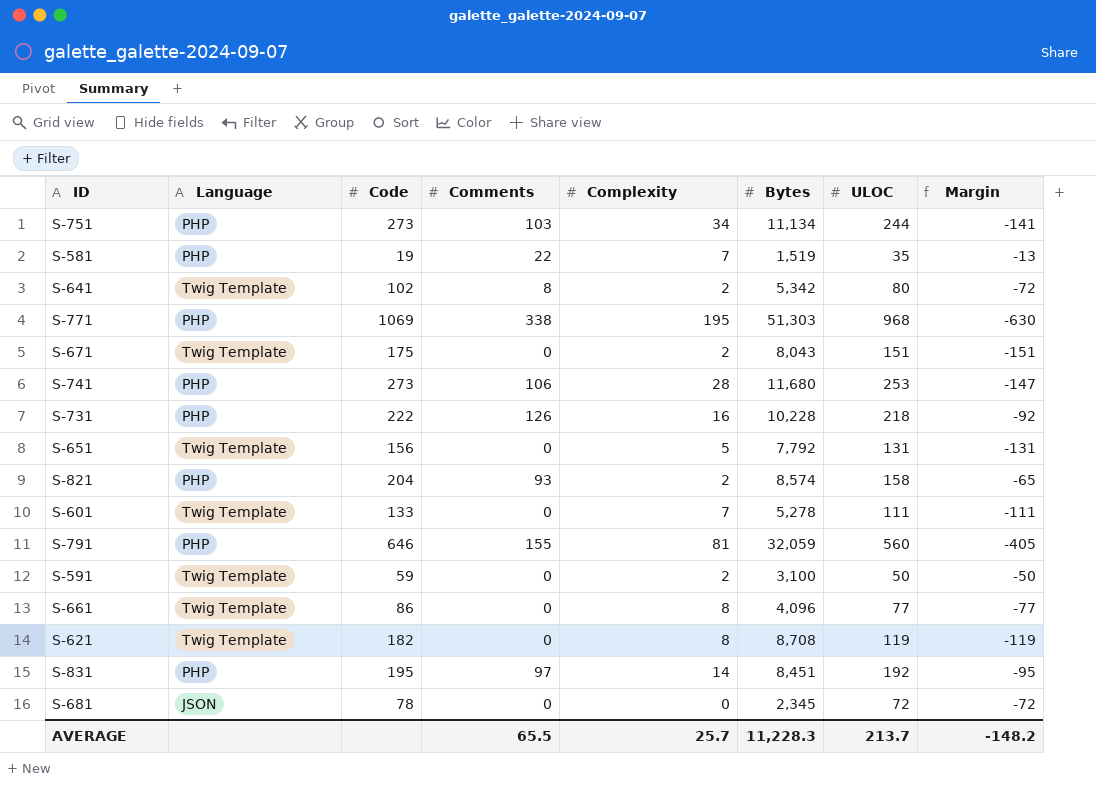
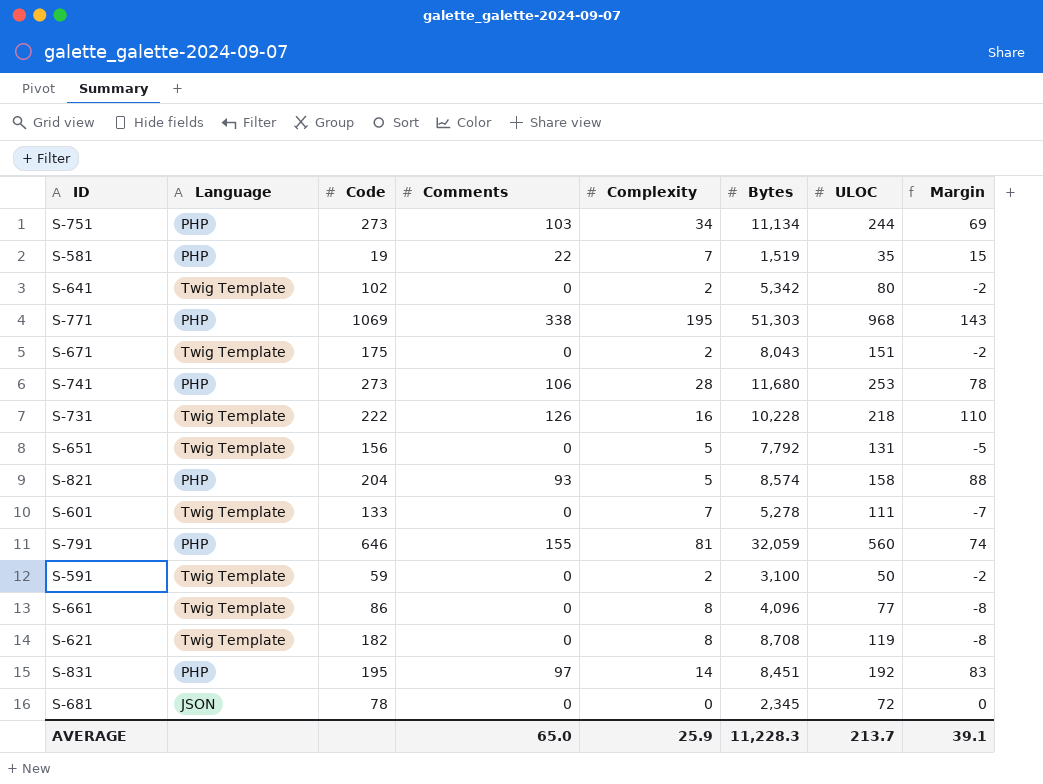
column Margin | formula: [Comments] - [ULOC] -> [Comments] - [Complexity]
S-641 | Comments: 8 -> 0
S-731 | Language: PHP -> Twig Template
S-821 | Complexity: 2 -> 5
AVERAGE | Comments: 65.5 -> 65.0
AVERAGE | Complexity: 25.7 -> 25.9
AVERAGE | Margin: -148.2 -> 39.1

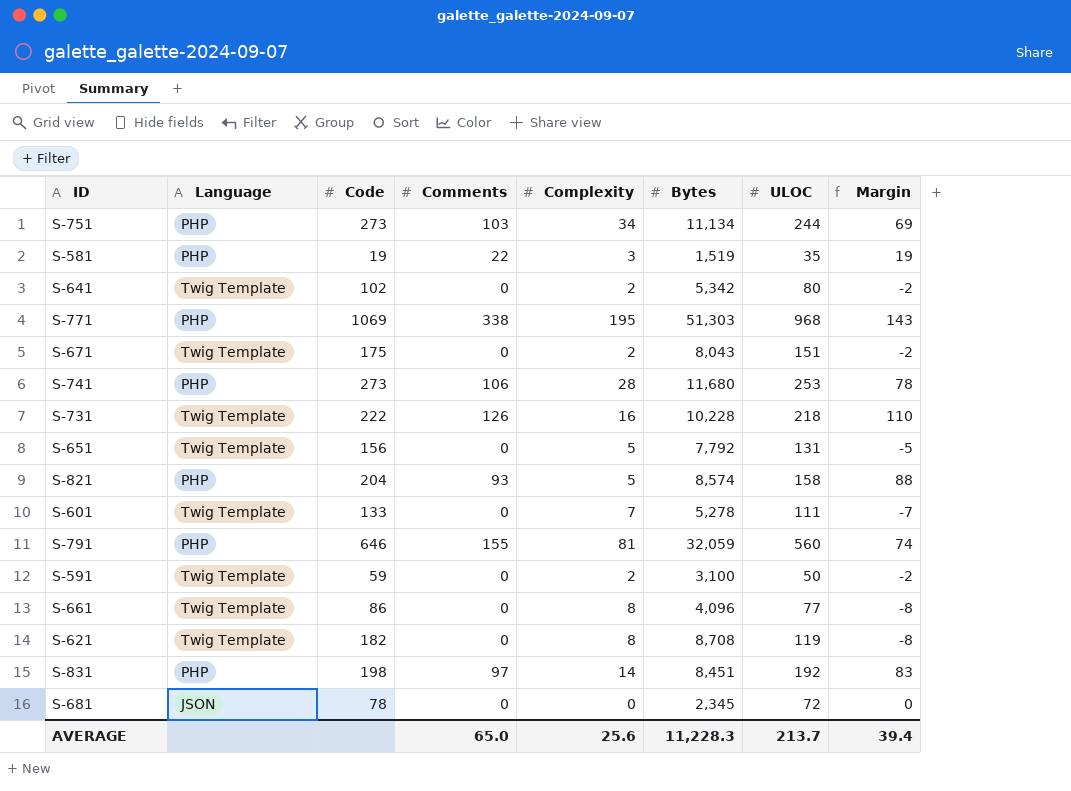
S-581 | Complexity: 7 -> 3
S-581 | Margin: 15 -> 19
S-831 | Code: 195 -> 198
AVERAGE | Complexity: 25.9 -> 25.6
AVERAGE | Margin: 39.1 -> 39.4

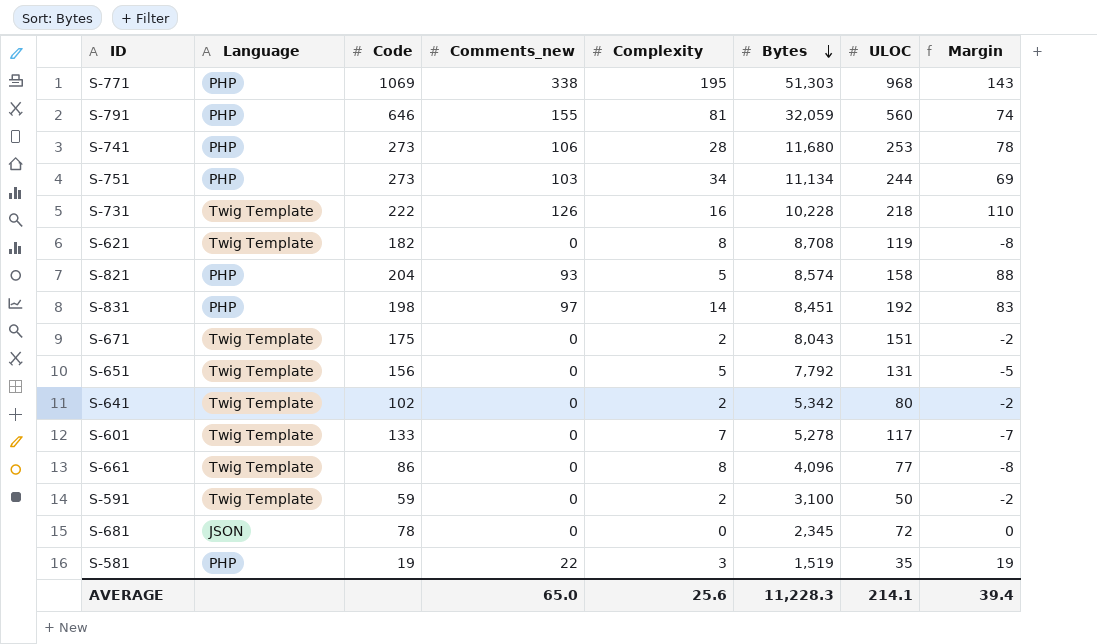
row order: none -> Bytes descending
column name: Comments -> Comments_new
S-601 | ULOC: 111 -> 117
AVERAGE | ULOC: 213.7 -> 214.1

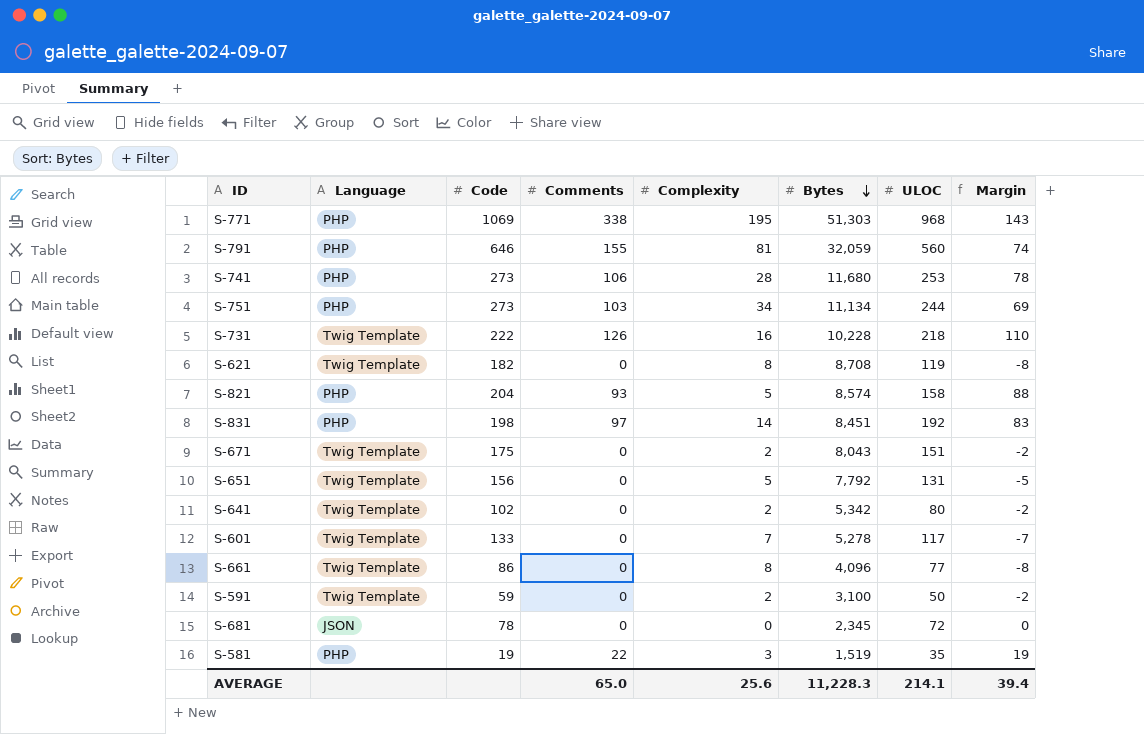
column name: Comments_new -> Comments

